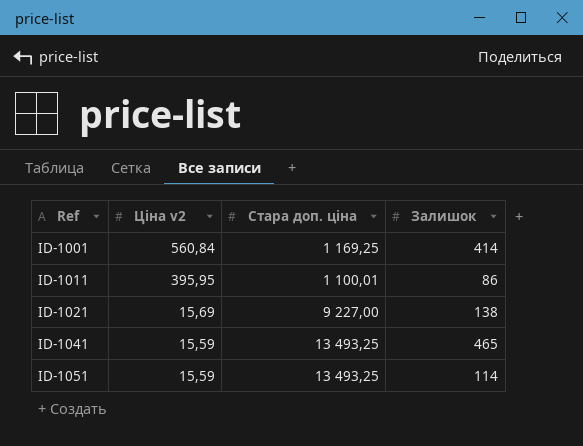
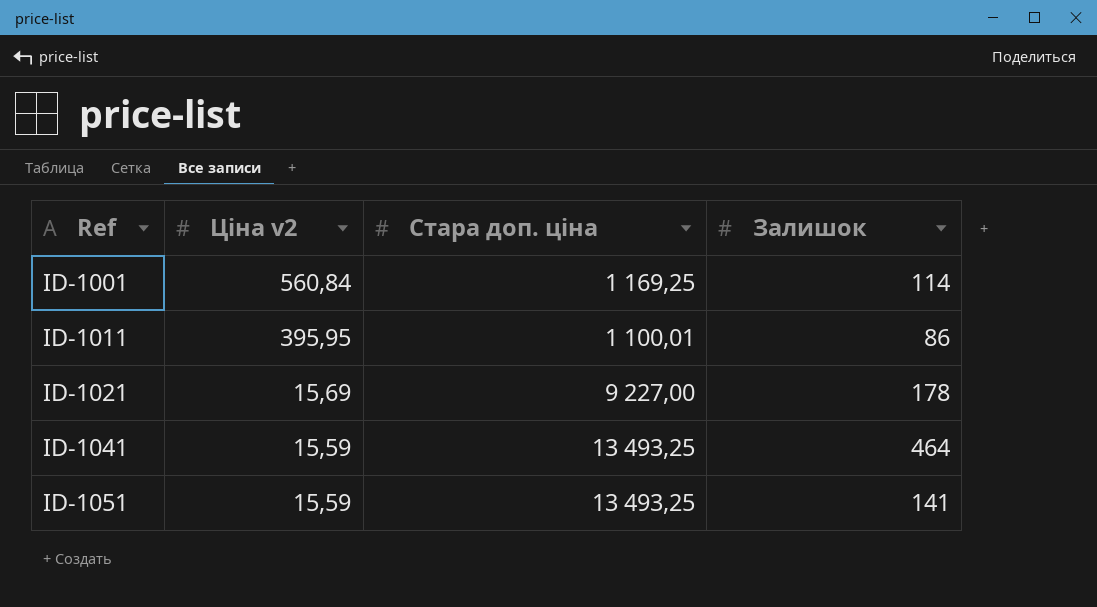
ID-1001 | Залишок: 414 -> 114
ID-1021 | Залишок: 138 -> 178
ID-1041 | Залишок: 465 -> 464
ID-1051 | Залишок: 114 -> 141

